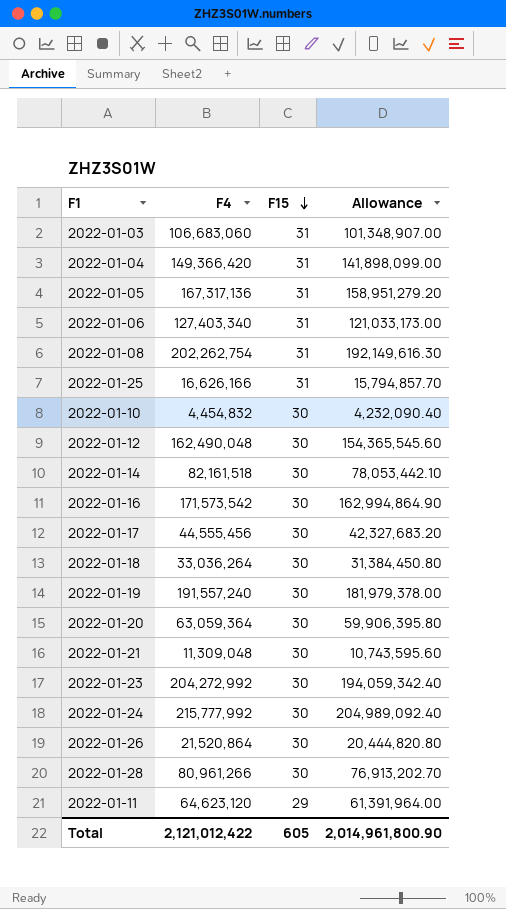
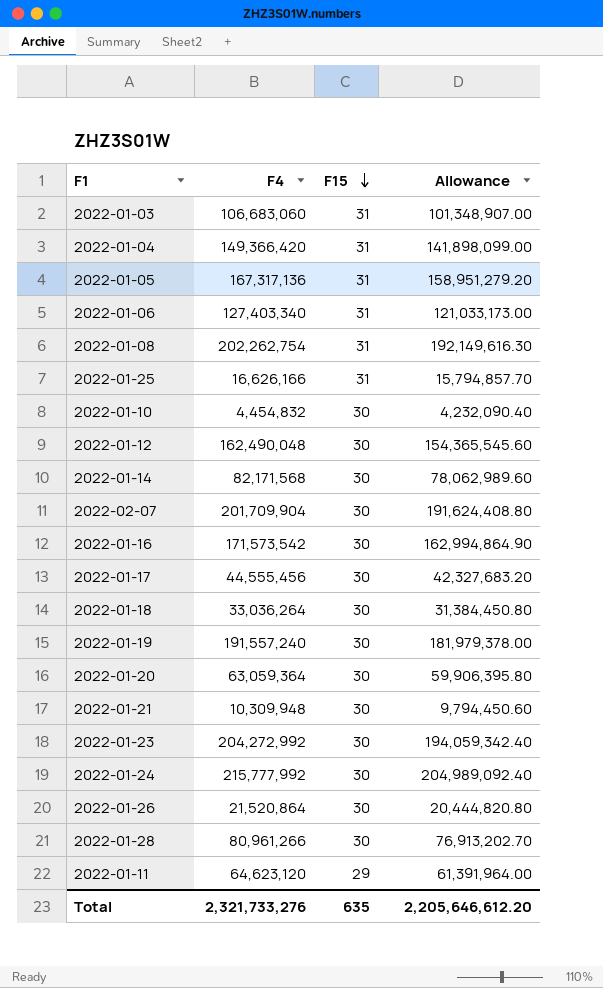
2022-01-14 | F4: 82,161,518 -> 82,171,568
2022-01-14 | Allowance: 78,053,442.10 -> 78,062,989.60
row 2022-02-07: none -> 201,709,904 | 30 | 191,624,408.80
2022-01-21 | F4: 11,309,048 -> 10,309,948
2022-01-21 | Allowance: 10,743,595.60 -> 9,794,450.60
Total | F4: 2,121,012,422 -> 2,321,733,276
Total | F15: 605 -> 635
Total | Allowance: 2,014,961,800.90 -> 2,205,646,612.20

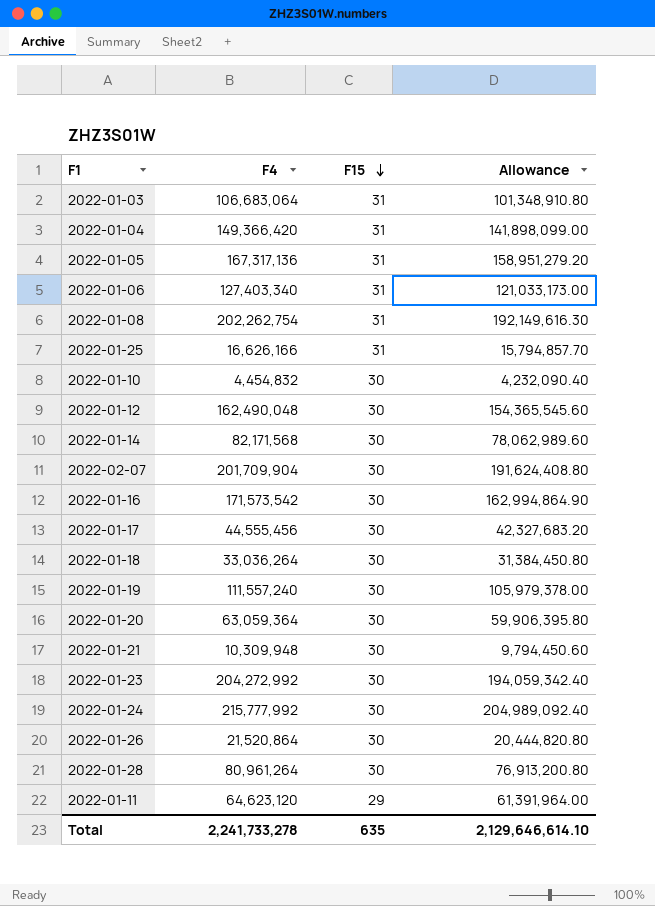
2022-01-03 | F4: 106,683,060 -> 106,683,064
2022-01-03 | Allowance: 101,348,907.00 -> 101,348,910.80
2022-01-19 | F4: 191,557,240 -> 111,557,240
2022-01-19 | Allowance: 181,979,378.00 -> 105,979,378.00
2022-01-28 | F4: 80,961,266 -> 80,961,264
2022-01-28 | Allowance: 76,913,202.70 -> 76,913,200.80
Total | F4: 2,321,733,276 -> 2,241,733,278
Total | Allowance: 2,205,646,612.20 -> 2,129,646,614.10

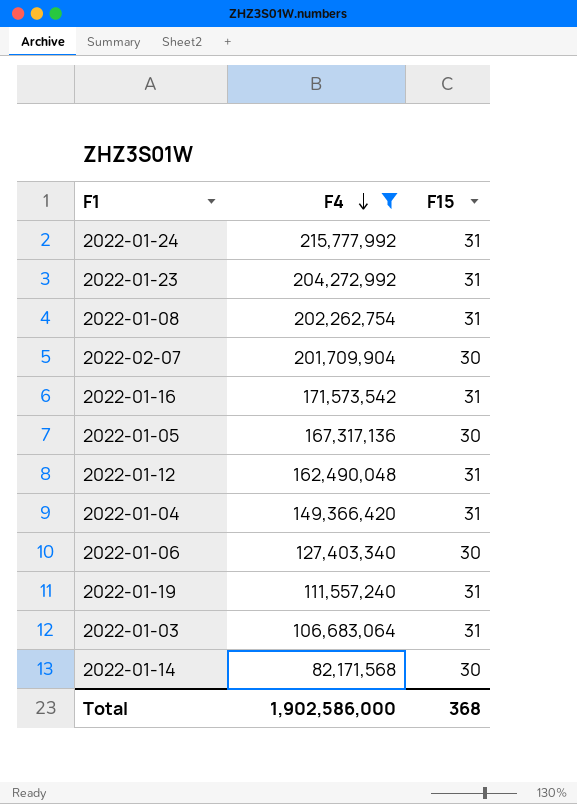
filter: none -> F4 >= 82,171,568
row order: F15 descending -> F4 descending
column Allowance | formula: [F4] * 0.95 -> none
2022-01-24 | F15: 30 -> 31
2022-01-23 | F15: 30 -> 31
2022-01-16 | F15: 30 -> 31
2022-01-05 | F15: 31 -> 30
2022-01-12 | F15: 30 -> 31
2022-01-06 | F15: 31 -> 30
2022-01-19 | F15: 30 -> 31
Total | F4: 2,241,733,278 -> 1,902,586,000
Total | F15: 635 -> 368

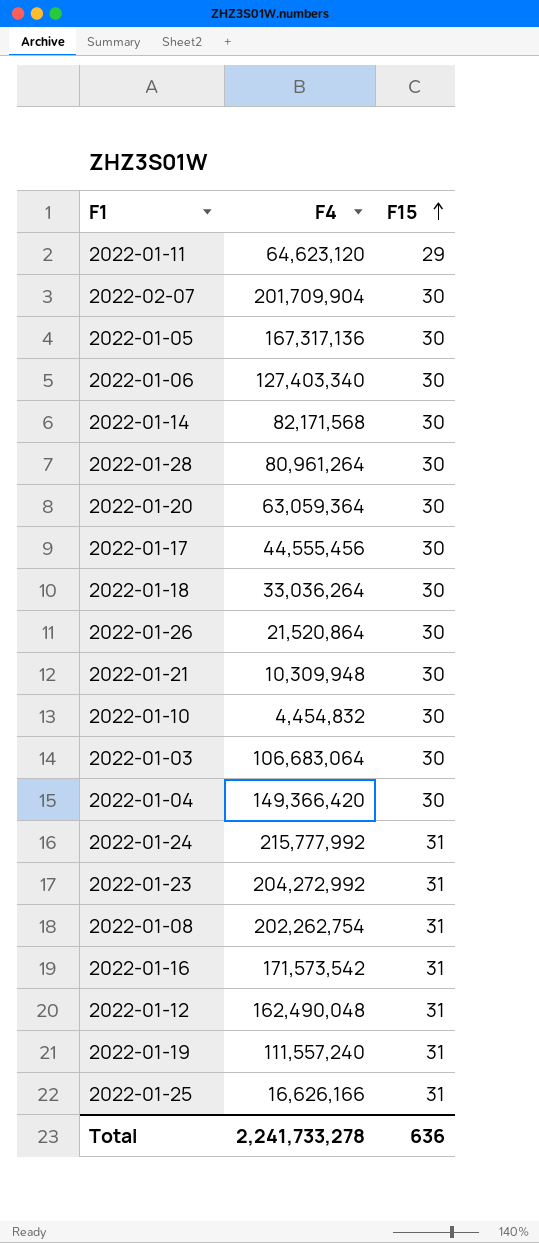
filter: F4 >= 82,171,568 -> none
row order: F4 descending -> F15 ascending
2022-01-03 | F15: 31 -> 30
2022-01-04 | F15: 31 -> 30
Total | F4: 1,902,586,000 -> 2,241,733,278
Total | F15: 368 -> 636

